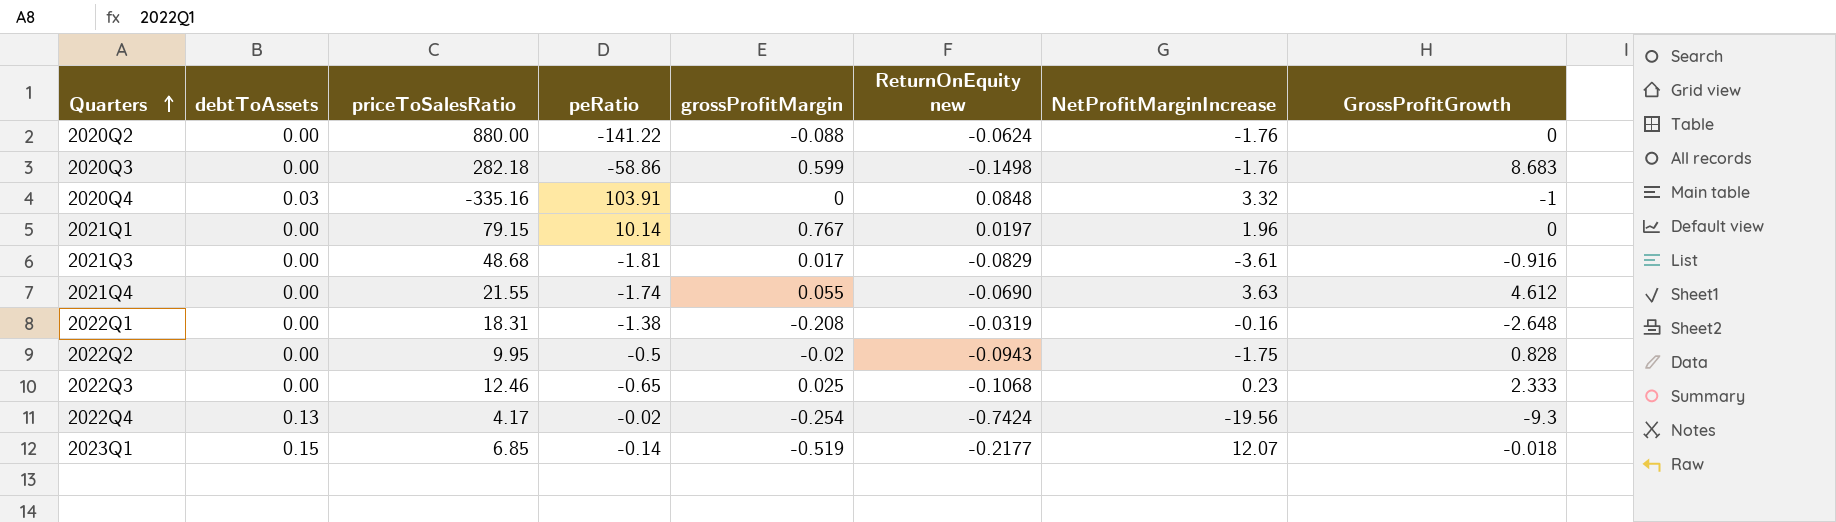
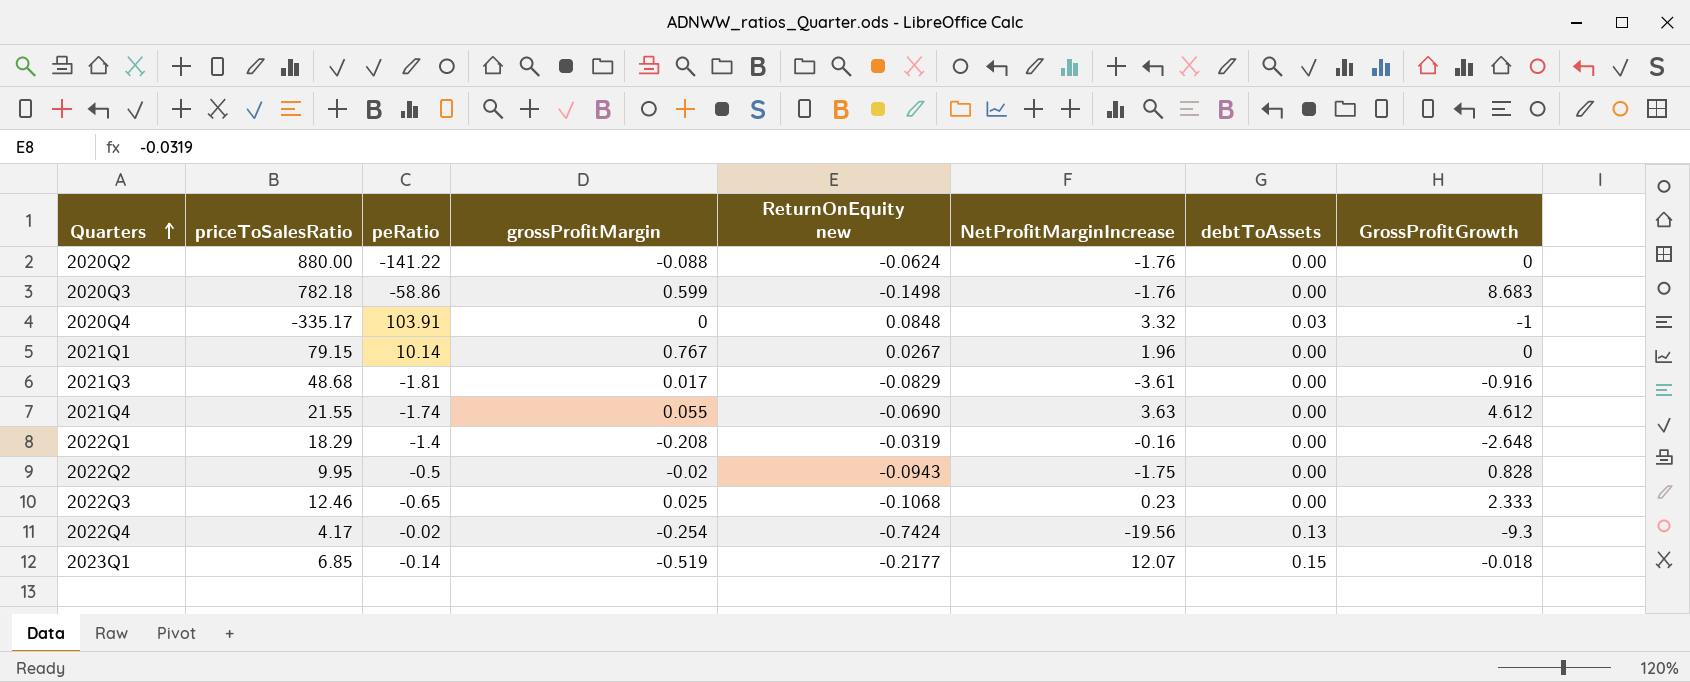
column debtToAssets | position: 2 -> 7
2020Q3 | priceToSalesRatio: 282.18 -> 782.18
2020Q4 | priceToSalesRatio: -335.16 -> -335.17
2021Q1 | ReturnOnEquity new: 0.0197 -> 0.0267
2022Q1 | priceToSalesRatio: 18.31 -> 18.29
2022Q1 | peRatio: -1.38 -> -1.4

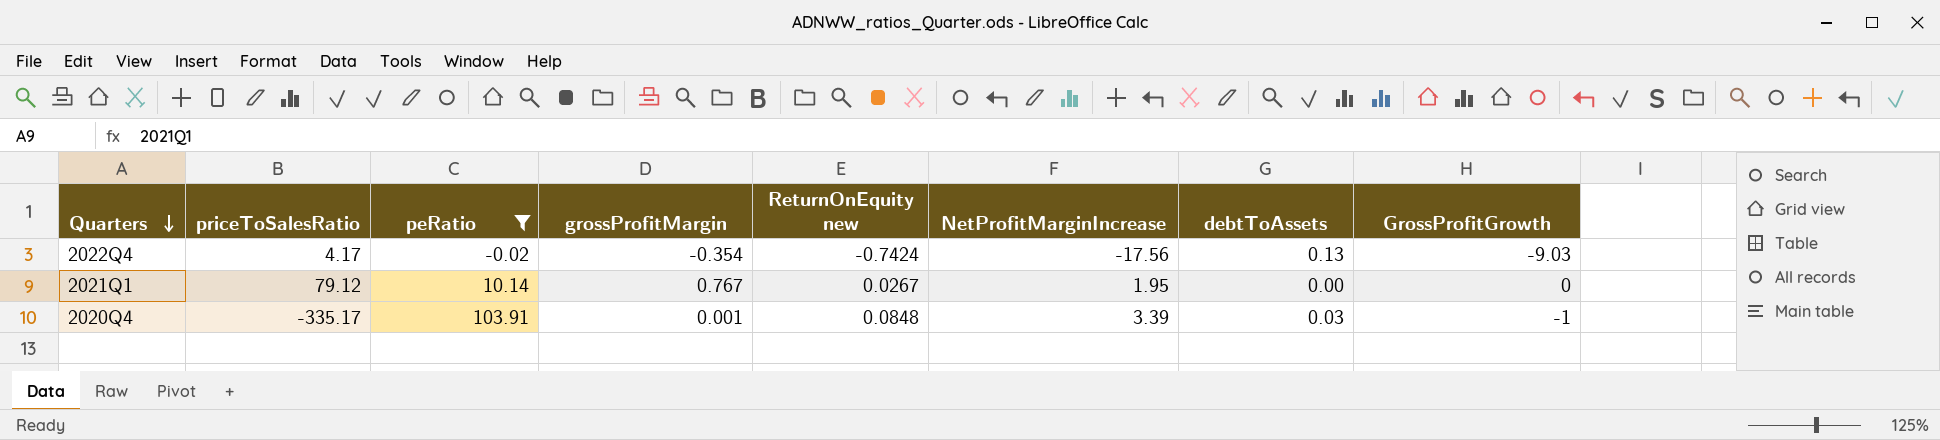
filter: none -> peRatio >= -0.02
row order: Quarters ascending -> Quarters descending
2022Q4 | grossProfitMargin: -0.254 -> -0.354
2022Q4 | NetProfitMarginIncrease: -19.56 -> -17.56
2022Q4 | GrossProfitGrowth: -9.3 -> -9.03
2021Q1 | priceToSalesRatio: 79.15 -> 79.12
2021Q1 | NetProfitMarginIncrease: 1.96 -> 1.95
2020Q4 | grossProfitMargin: 0 -> 0.001
2020Q4 | NetProfitMarginIncrease: 3.32 -> 3.39

